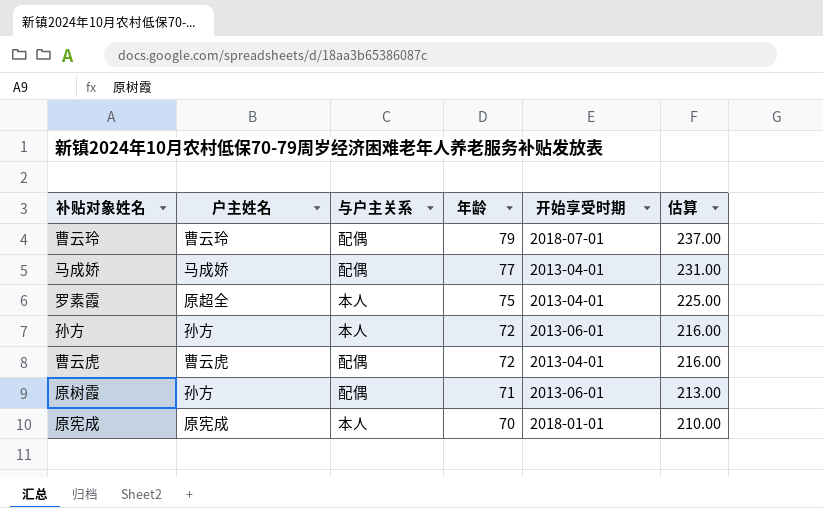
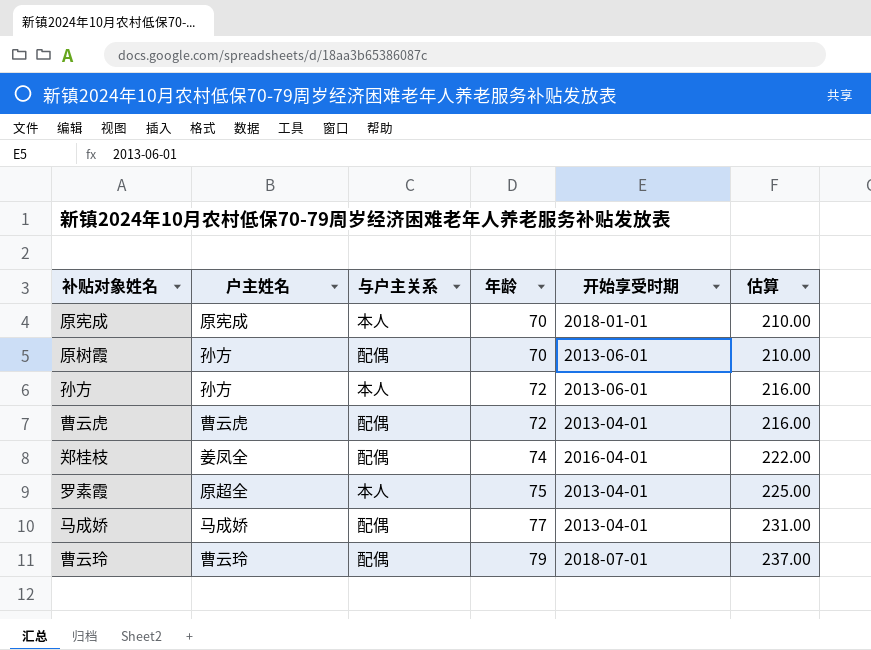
row order: 年龄 descending -> 年龄 ascending
原树霞 | 年龄: 71 -> 70
原树霞 | 估算: 213.00 -> 210.00
row 郑桂枝: none -> 姜凤全 | 配偶 | 74 | 2016-04-01 | 222.00

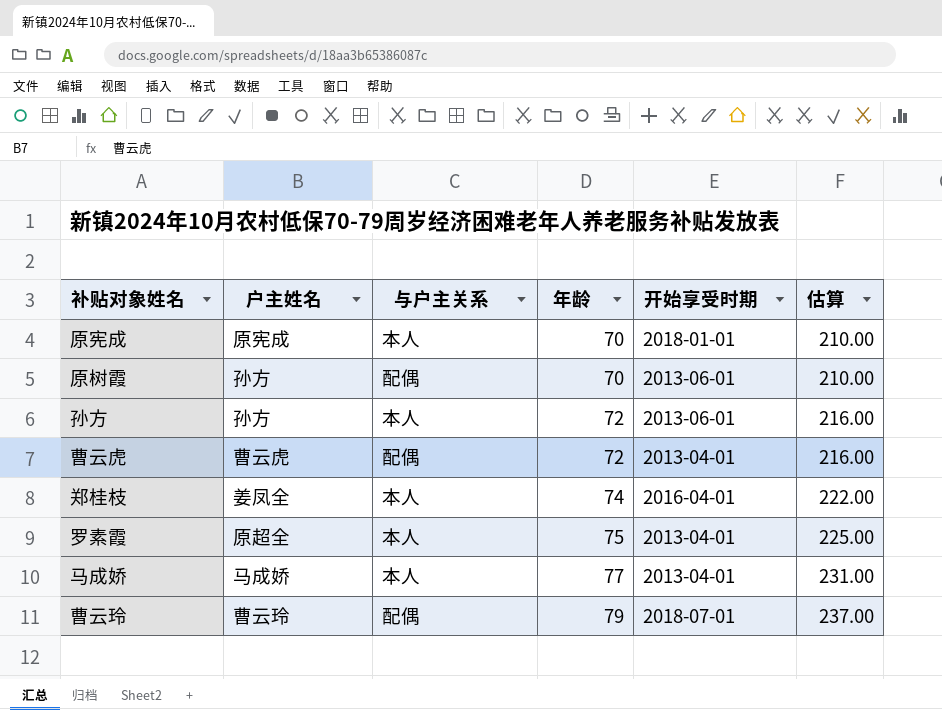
郑桂枝 | 与户主关系: 配偶 -> 本人
马成娇 | 与户主关系: 配偶 -> 本人

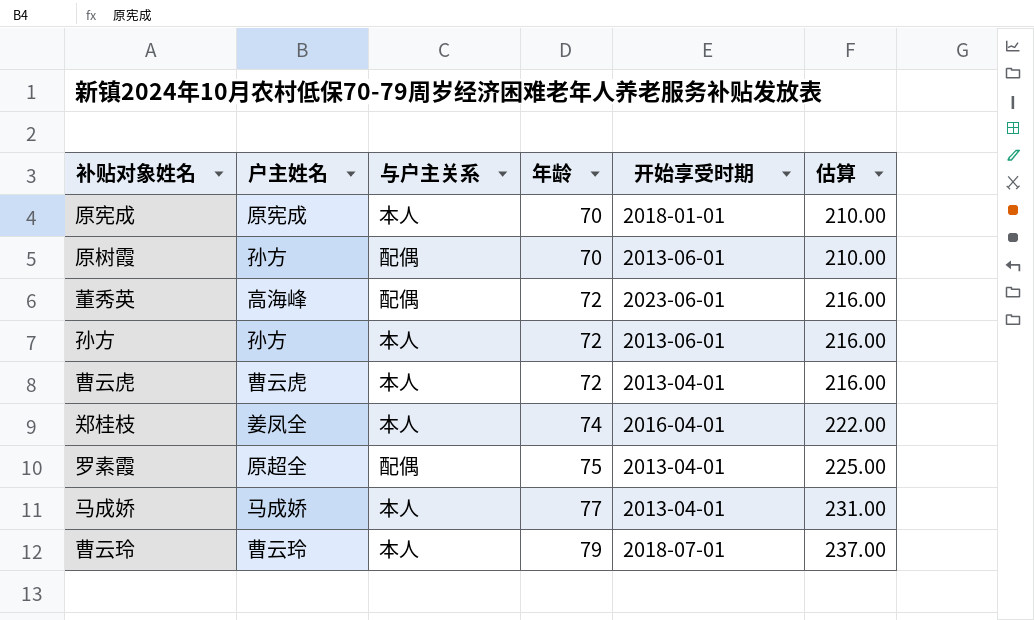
row 董秀英: none -> 高海峰 | 配偶 | 72 | 2023-06-01 | 216.00
曹云虎 | 与户主关系: 配偶 -> 本人
罗素霞 | 与户主关系: 本人 -> 配偶
曹云玲 | 与户主关系: 配偶 -> 本人

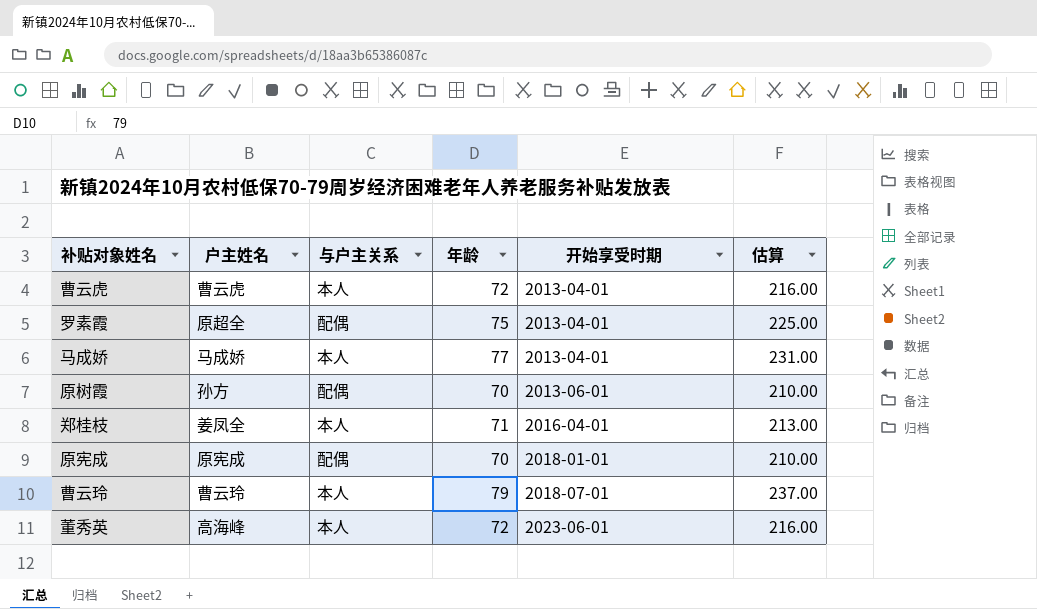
row order: 年龄 ascending -> 开始享受时期 ascending
row 孙方: 孙方 | 本人 | 72 | 2013-06-01 | 216.00 -> none
郑桂枝 | 年龄: 74 -> 71
郑桂枝 | 估算: 222.00 -> 213.00
原宪成 | 与户主关系: 本人 -> 配偶
董秀英 | 与户主关系: 配偶 -> 本人

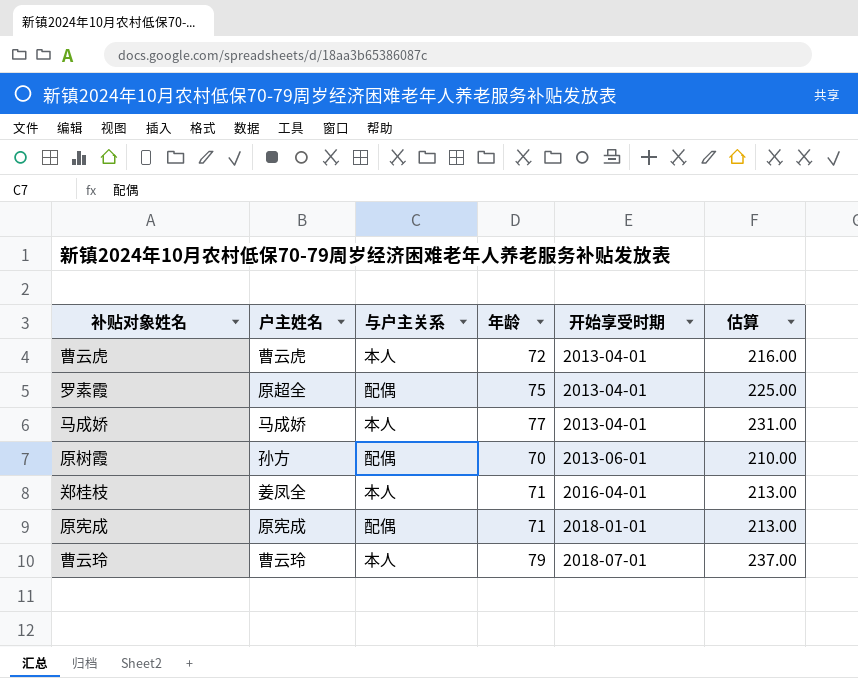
row 董秀英: 高海峰 | 本人 | 72 | 2023-06-01 | 216.00 -> none
原宪成 | 年龄: 70 -> 71
原宪成 | 估算: 210.00 -> 213.00

